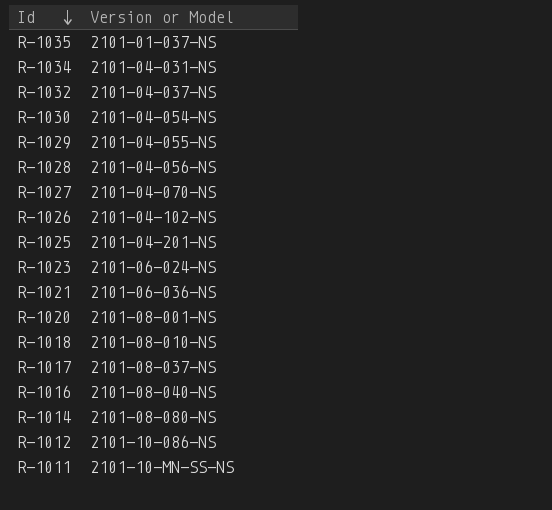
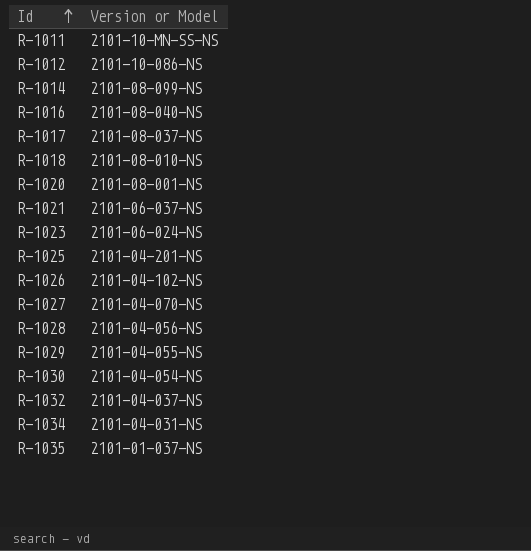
row order: Id descending -> Id ascending
R-1014 | Version or Model: 2101-08-080-NS -> 2101-08-099-NS
R-1021 | Version or Model: 2101-06-036-NS -> 2101-06-037-NS

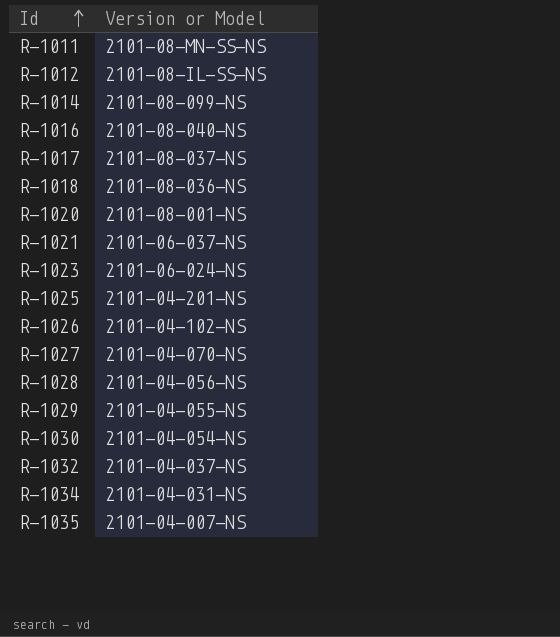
R-1011 | Version or Model: 2101-10-MN-SS-NS -> 2101-08-MN-SS-NS
R-1012 | Version or Model: 2101-10-086-NS -> 2101-08-IL-SS-NS
R-1018 | Version or Model: 2101-08-010-NS -> 2101-08-036-NS
R-1035 | Version or Model: 2101-01-037-NS -> 2101-04-007-NS

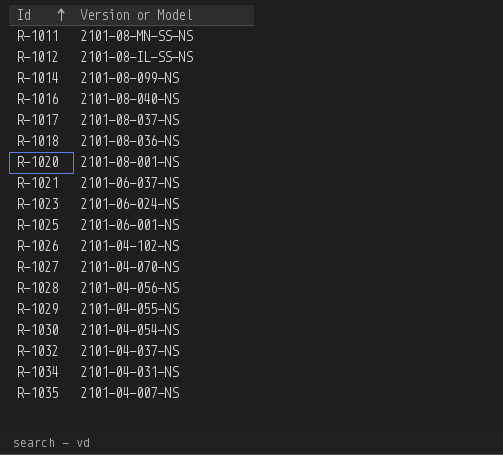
R-1025 | Version or Model: 2101-04-201-NS -> 2101-06-001-NS

